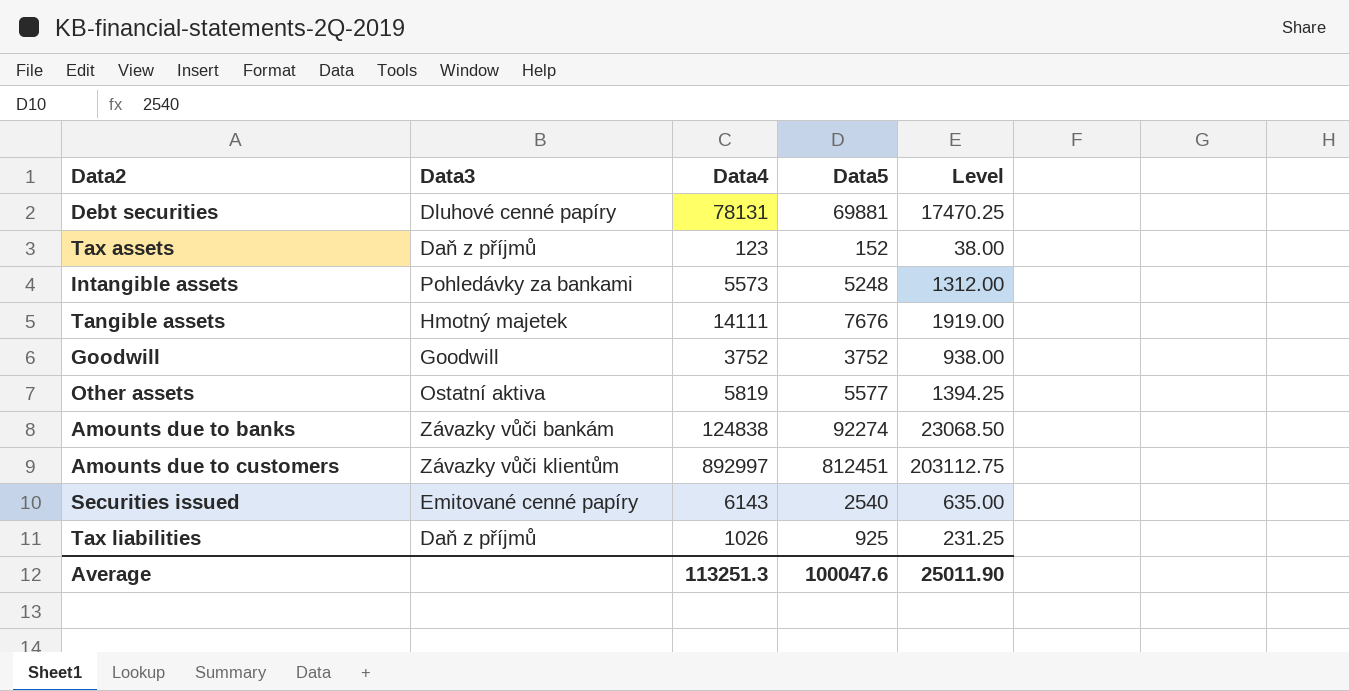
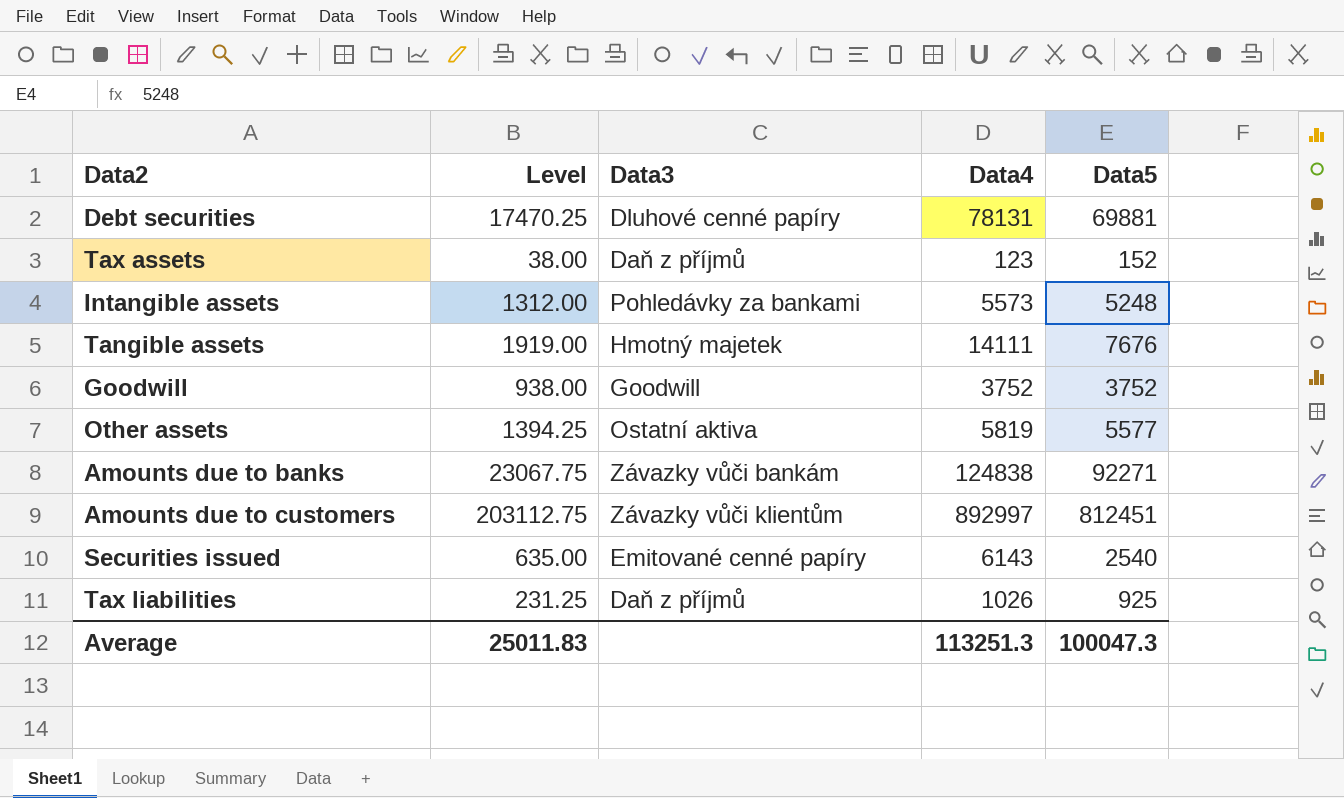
column Level | position: 5 -> 2
Amounts due to banks | Level: 23068.50 -> 23067.75
Amounts due to banks | Data5: 92274 -> 92271
Average | Level: 25011.90 -> 25011.83
Average | Data5: 100047.6 -> 100047.3

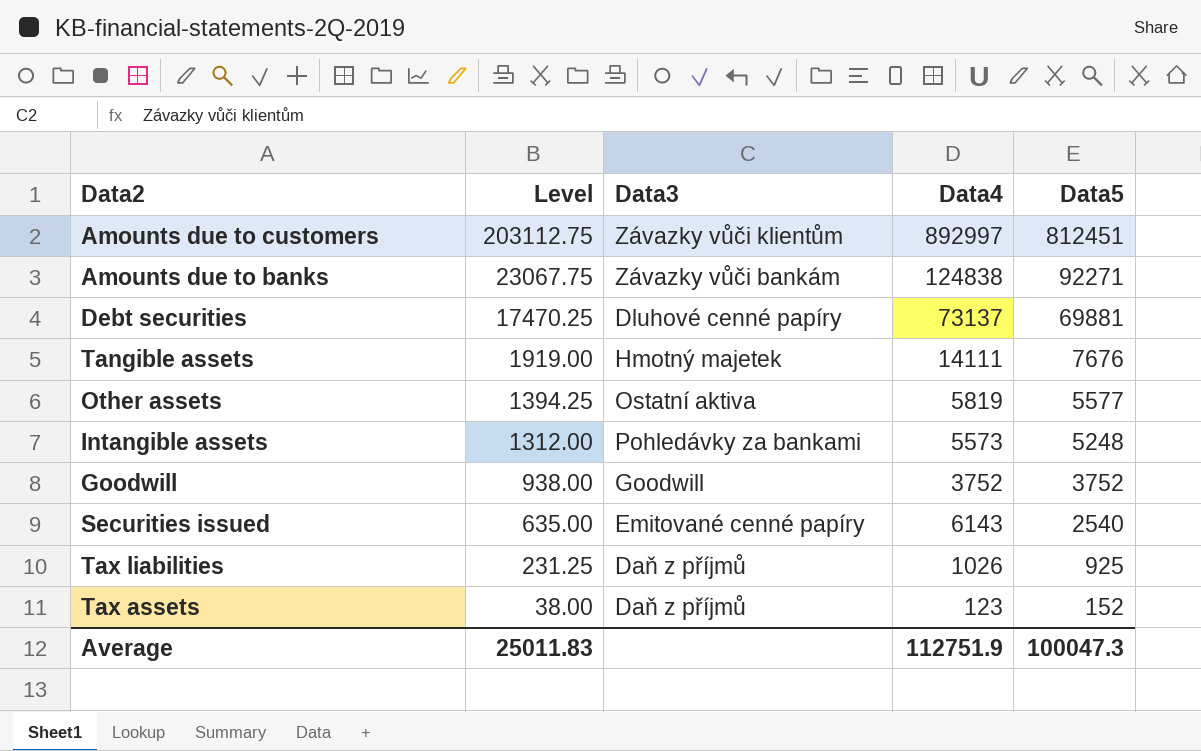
row order: none -> Level descending
Debt securities | Data4: 78131 -> 73137
Average | Data4: 113251.3 -> 112751.9

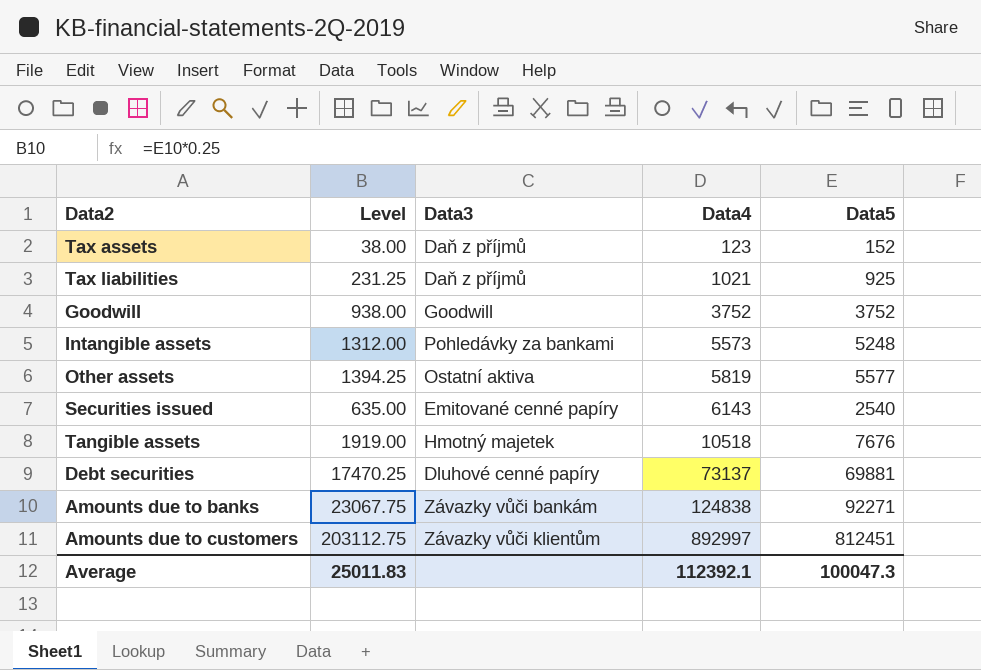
row order: Level descending -> Data4 ascending
Tax liabilities | Data4: 1026 -> 1021
Tangible assets | Data4: 14111 -> 10518
Average | Data4: 112751.9 -> 112392.1

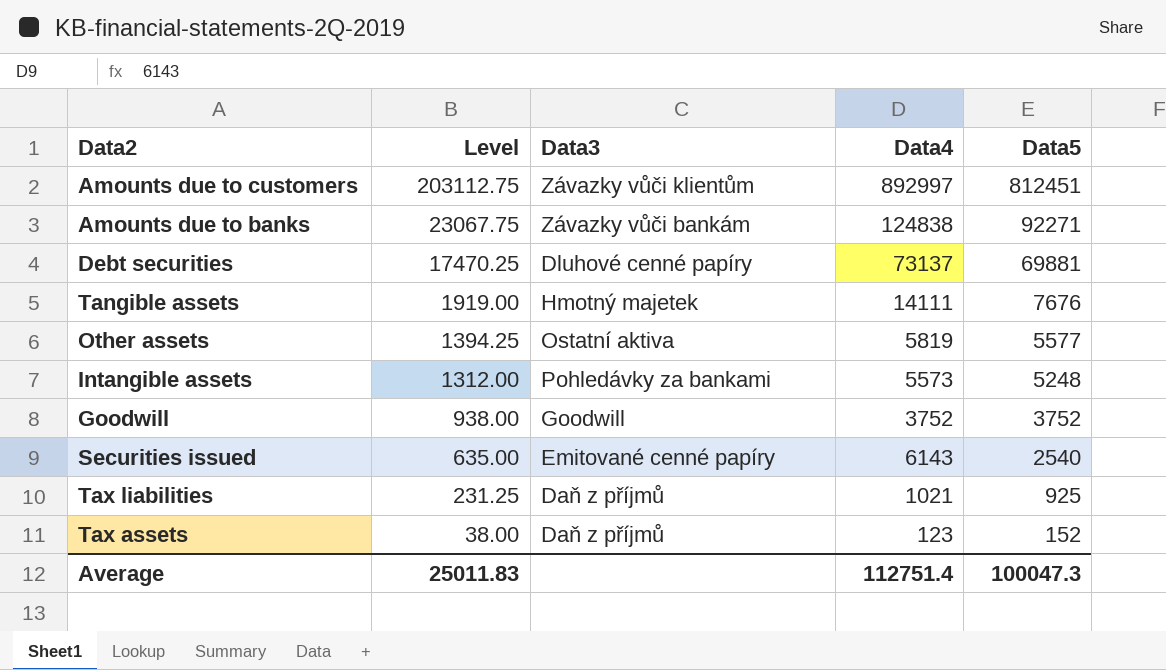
row order: Data4 ascending -> Level descending
Tangible assets | Data4: 10518 -> 14111
Average | Data4: 112392.1 -> 112751.4

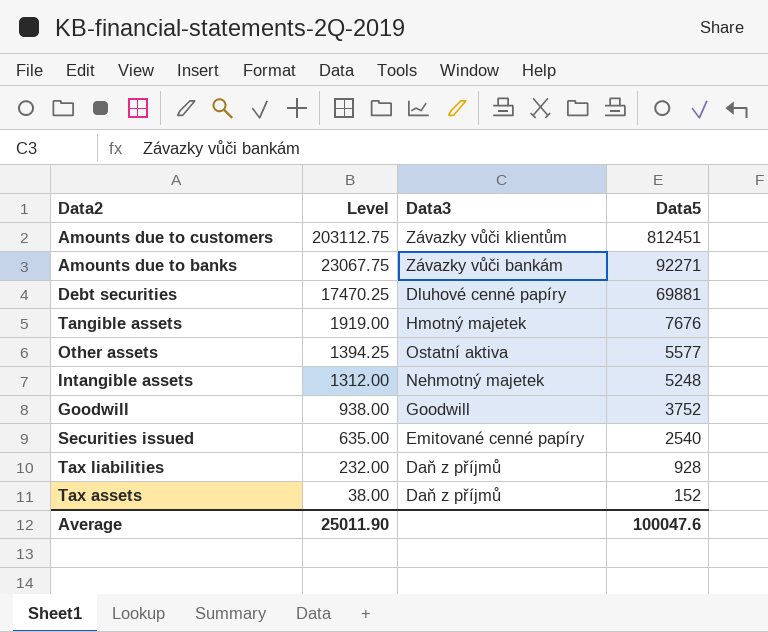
column Data4 | position: 4 -> none
Intangible assets | Data3: Pohledávky za bankami -> Nehmotný majetek
Tax liabilities | Level: 231.25 -> 232.00
Tax liabilities | Data5: 925 -> 928
Average | Level: 25011.83 -> 25011.90
Average | Data5: 100047.3 -> 100047.6

